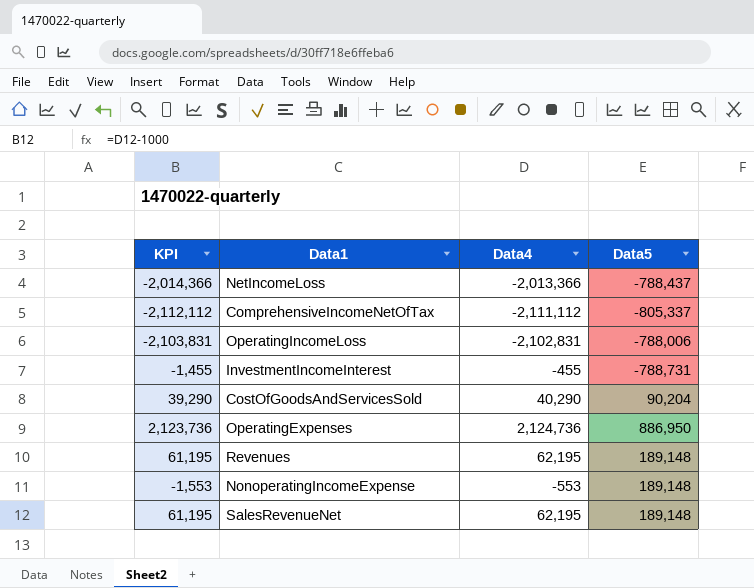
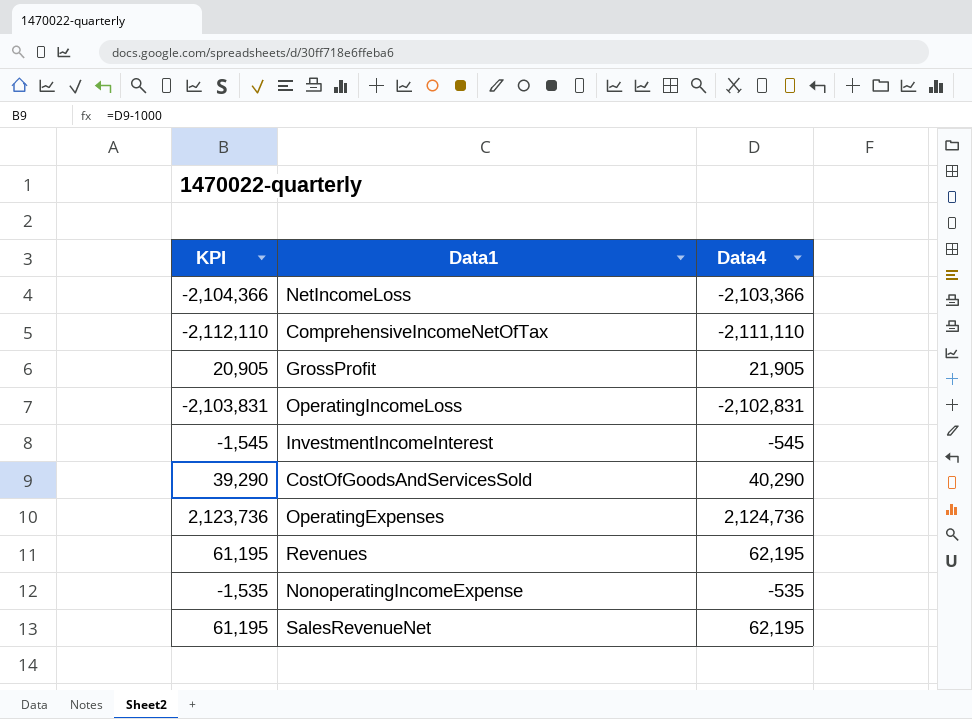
column Data5 | position: 4 -> none
NetIncomeLoss | KPI: -2,014,366 -> -2,104,366
NetIncomeLoss | Data4: -2,013,366 -> -2,103,366
ComprehensiveIncomeNetOfTax | KPI: -2,112,112 -> -2,112,110
ComprehensiveIncomeNetOfTax | Data4: -2,111,112 -> -2,111,110
row GrossProfit: none -> 20,905 | 21,905
InvestmentIncomeInterest | KPI: -1,455 -> -1,545
InvestmentIncomeInterest | Data4: -455 -> -545
NonoperatingIncomeExpense | KPI: -1,553 -> -1,535
NonoperatingIncomeExpense | Data4: -553 -> -535

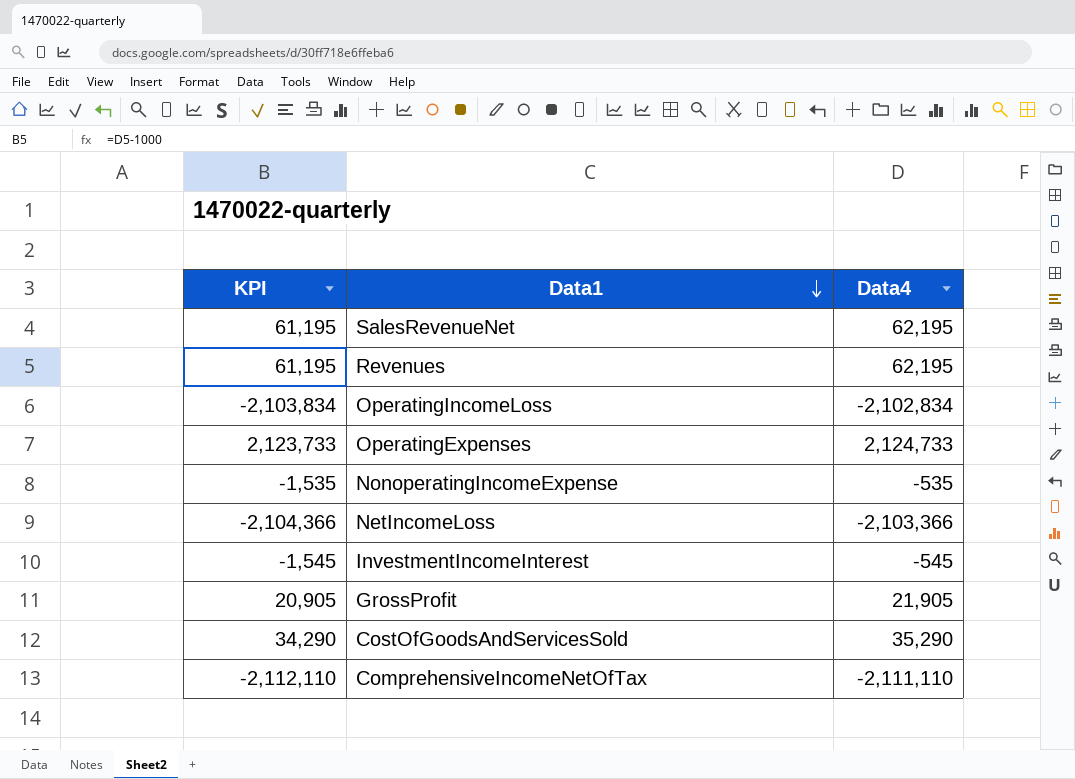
row order: none -> Data1 descending
OperatingIncomeLoss | KPI: -2,103,831 -> -2,103,834
OperatingIncomeLoss | Data4: -2,102,831 -> -2,102,834
OperatingExpenses | KPI: 2,123,736 -> 2,123,733
OperatingExpenses | Data4: 2,124,736 -> 2,124,733
CostOfGoodsAndServicesSold | KPI: 39,290 -> 34,290
CostOfGoodsAndServicesSold | Data4: 40,290 -> 35,290

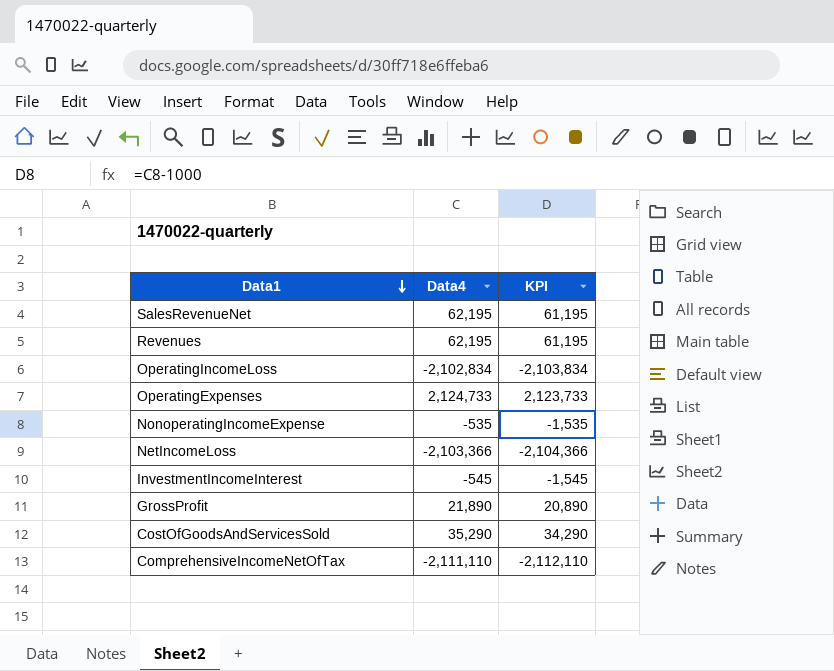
column KPI | position: 1 -> 3
GrossProfit | Data4: 21,905 -> 21,890
GrossProfit | KPI: 20,905 -> 20,890

